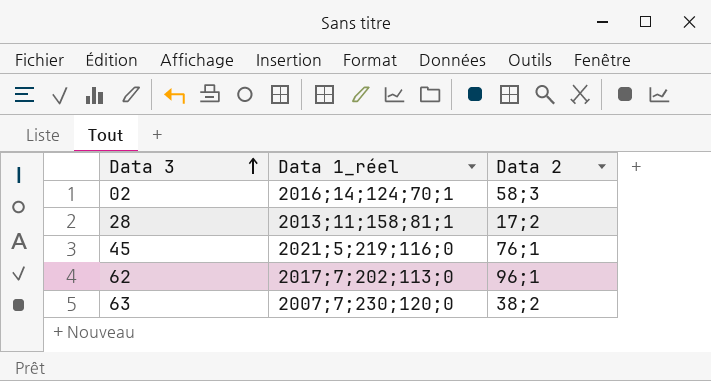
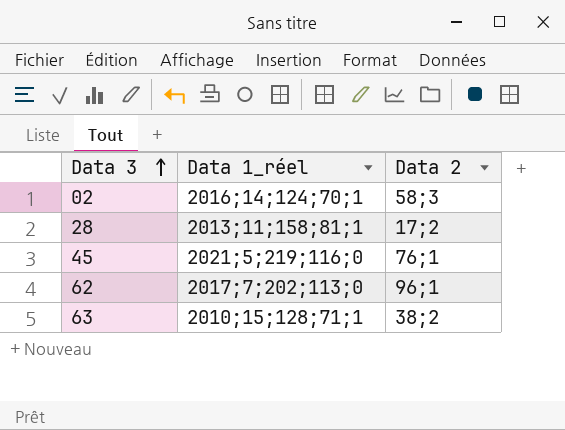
63 | Data 1_réel: 2007;7;230;120;0 -> 2010;15;128;71;1

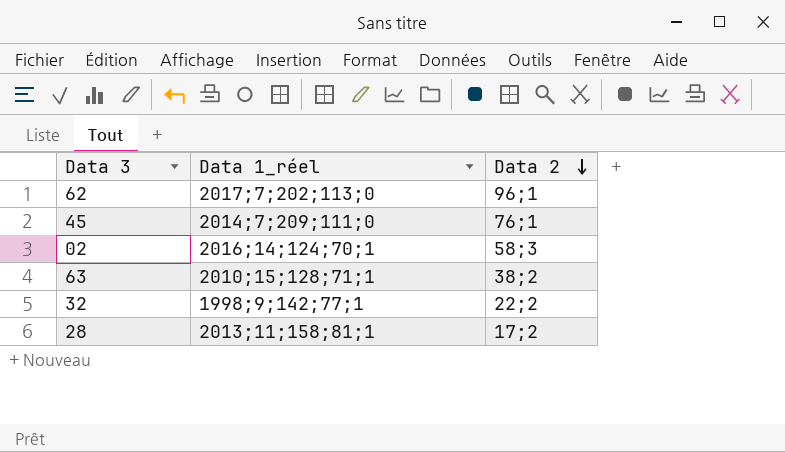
row order: Data 3 ascending -> Data 2 descending
45 | Data 1_réel: 2021;5;219;116;0 -> 2014;7;209;111;0
row 32: none -> 1998;9;142;77;1 | 22;2

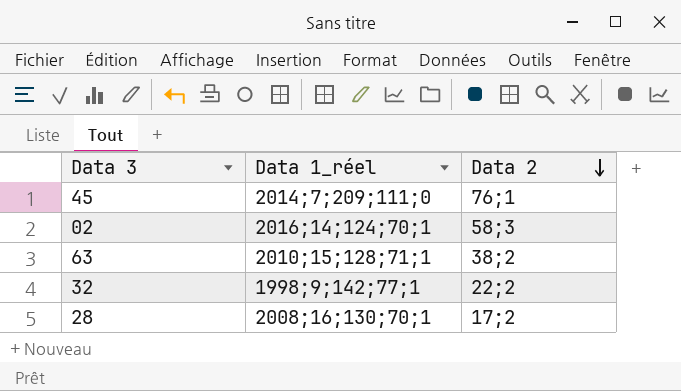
row 62: 2017;7;202;113;0 | 96;1 -> none
28 | Data 1_réel: 2013;11;158;81;1 -> 2008;16;130;70;1

